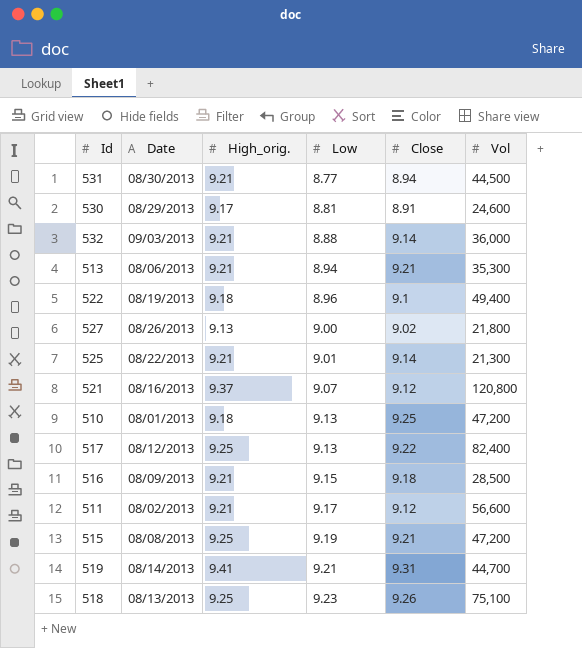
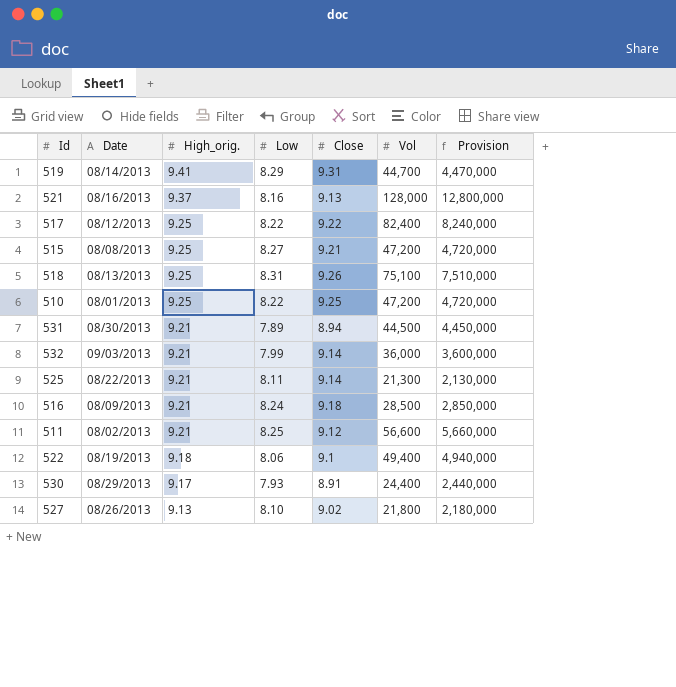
row order: Low ascending -> High_orig. descending
column Provision | formula: none -> [Vol] * 100
row 513: 08/06/2013 | 9.21 | 8.94 | 9.21 | 35,300 -> none
519 | Low: 9.21 -> 8.29
521 | Low: 9.07 -> 8.16
521 | Close: 9.12 -> 9.13
521 | Vol: 120,800 -> 128,000
517 | Low: 9.13 -> 8.22
515 | Low: 9.19 -> 8.27
518 | Low: 9.23 -> 8.31
510 | High_orig.: 9.18 -> 9.25
510 | Low: 9.13 -> 8.22
531 | Low: 8.77 -> 7.89
532 | Low: 8.88 -> 7.99
525 | Low: 9.01 -> 8.11
516 | Low: 9.15 -> 8.24
511 | Low: 9.17 -> 8.25
522 | Low: 8.96 -> 8.06
530 | Low: 8.81 -> 7.93
530 | Vol: 24,600 -> 24,400
527 | Low: 9.00 -> 8.10

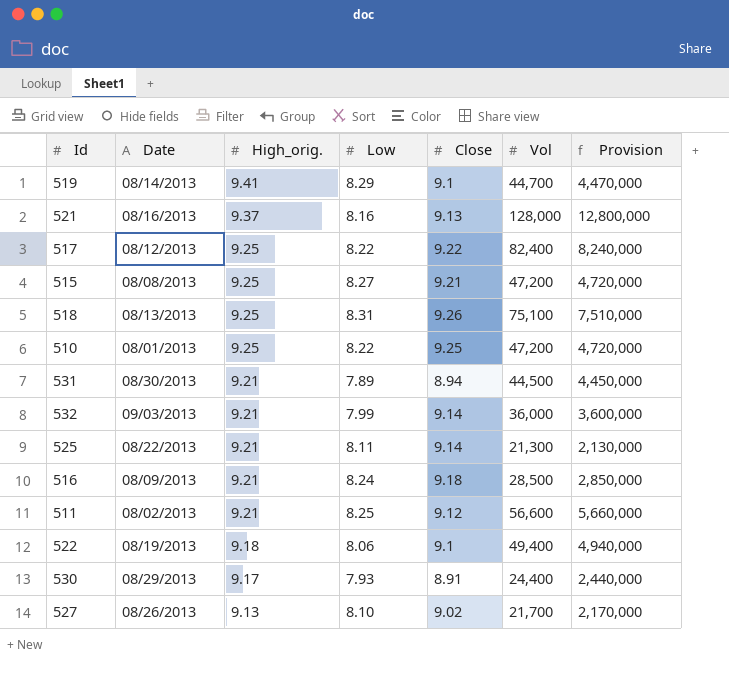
519 | Close: 9.31 -> 9.1
527 | Vol: 21,800 -> 21,700
527 | Provision: 2,180,000 -> 2,170,000

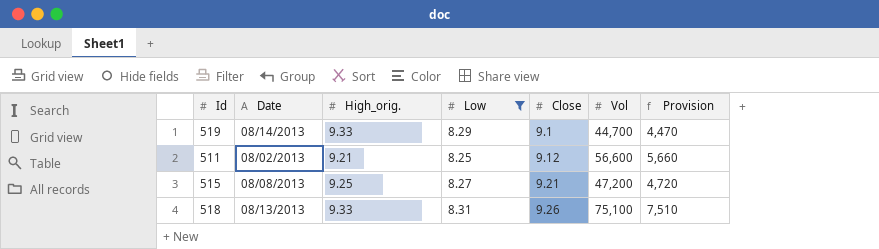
filter: none -> Low >= 8.25
row order: High_orig. descending -> Close ascending
column Provision | formula: [Vol] * 100 -> [Vol] * 0.1
519 | High_orig.: 9.41 -> 9.33
518 | High_orig.: 9.25 -> 9.33

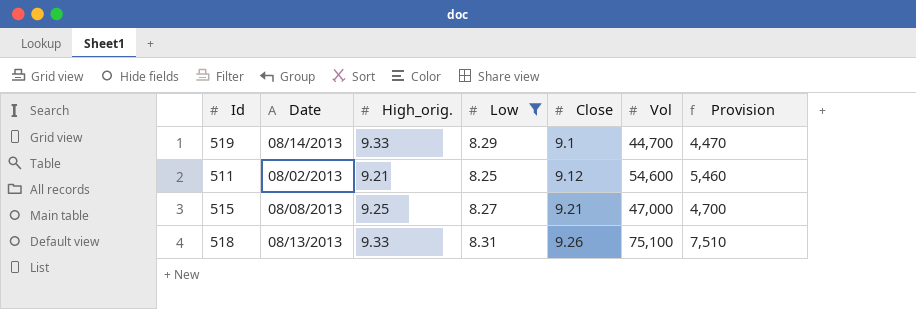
511 | Vol: 56,600 -> 54,600
511 | Provision: 5,660 -> 5,460
515 | Vol: 47,200 -> 47,000
515 | Provision: 4,720 -> 4,700

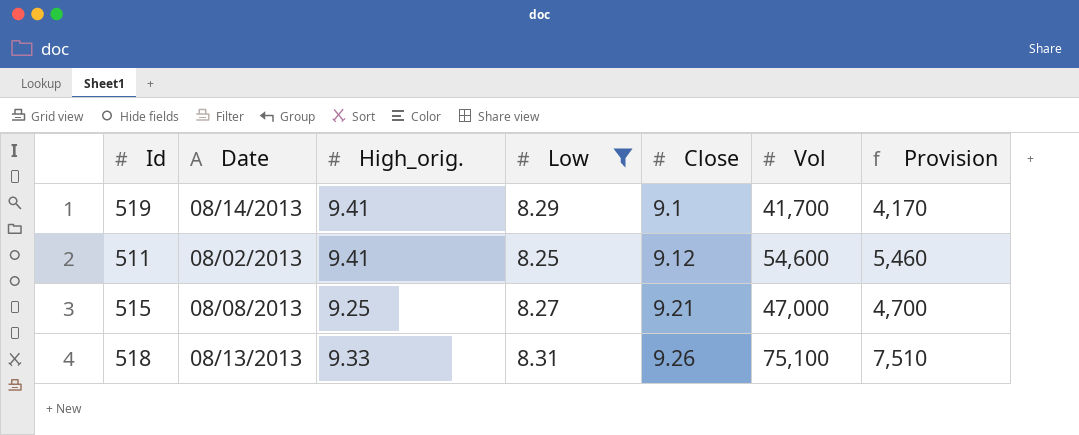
519 | High_orig.: 9.33 -> 9.41
519 | Vol: 44,700 -> 41,700
519 | Provision: 4,470 -> 4,170
511 | High_orig.: 9.21 -> 9.41

